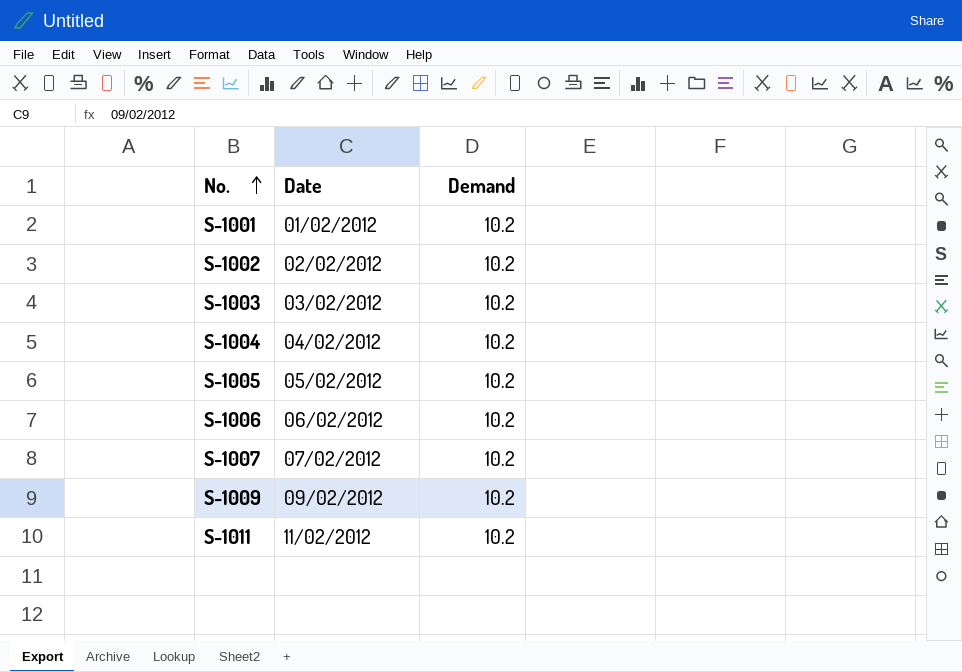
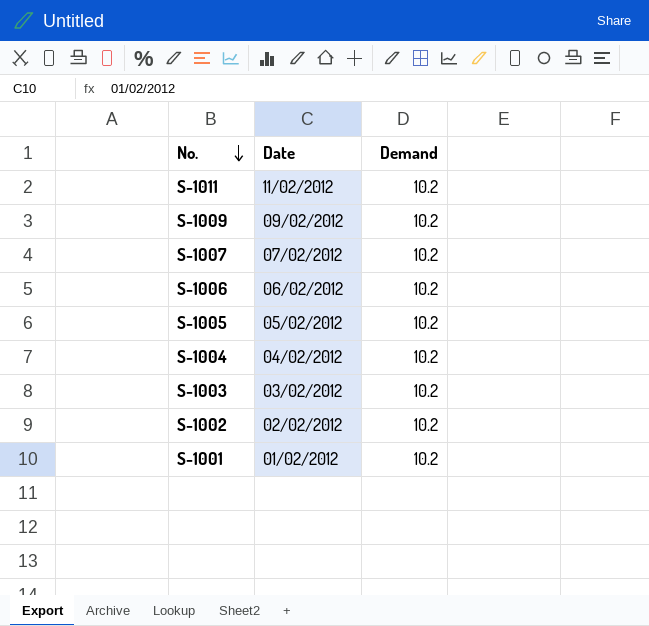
row order: No. ascending -> No. descending

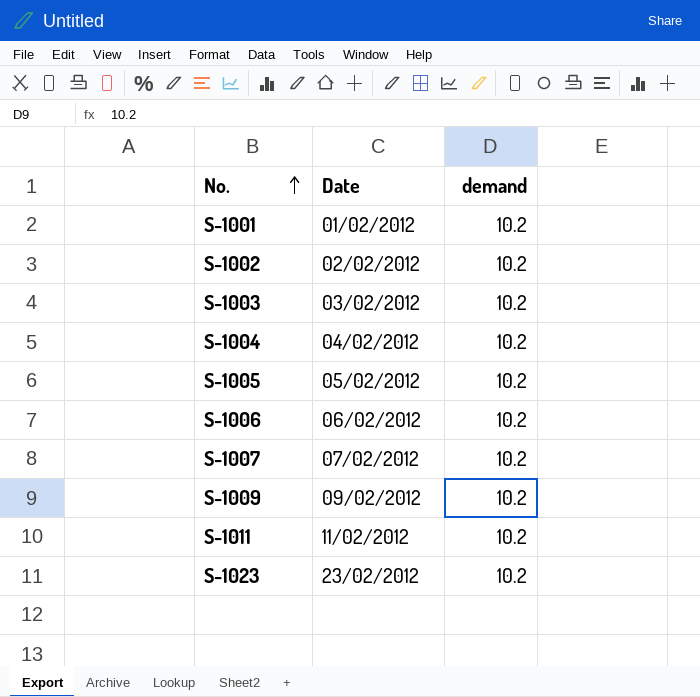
row order: No. descending -> No. ascending
column name: Demand -> demand
row S-1023: none -> 23/02/2012 | 10.2

